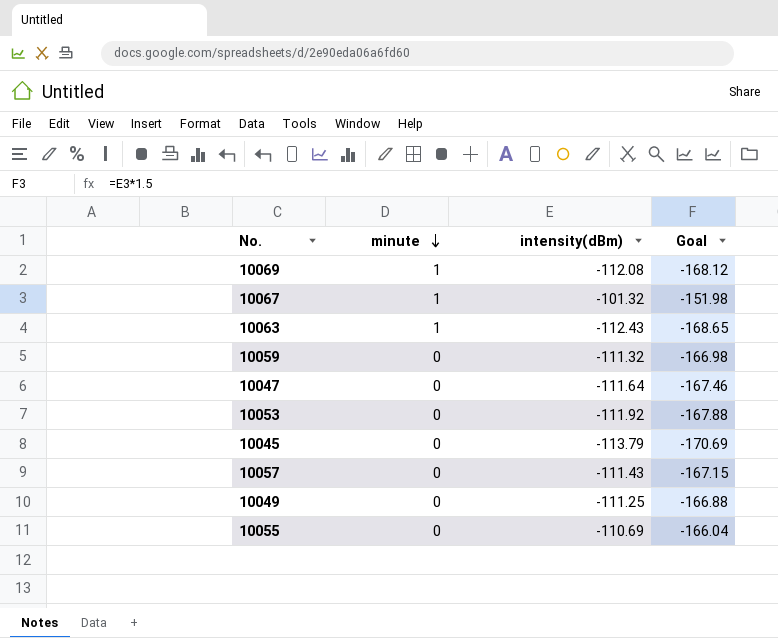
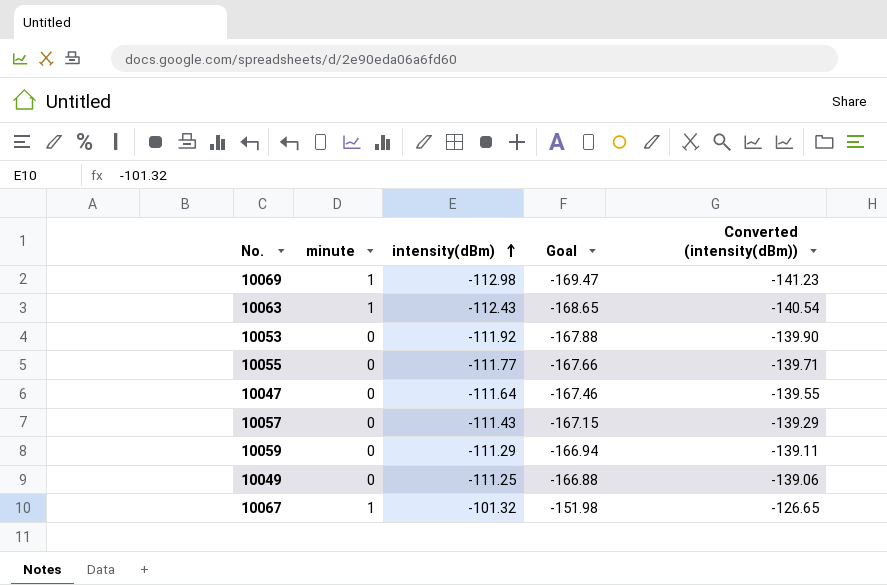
row order: minute descending -> intensity(dBm) ascending
column Converted (intensity(dBm)) | formula: none -> [intensity(dBm)] * 1.25
row 10045: 0 | -113.79 | -170.69 -> none
10069 | intensity(dBm): -112.08 -> -112.98
10069 | Goal: -168.12 -> -169.47
10055 | intensity(dBm): -110.69 -> -111.77
10055 | Goal: -166.04 -> -167.66
10059 | intensity(dBm): -111.32 -> -111.29
10059 | Goal: -166.98 -> -166.94

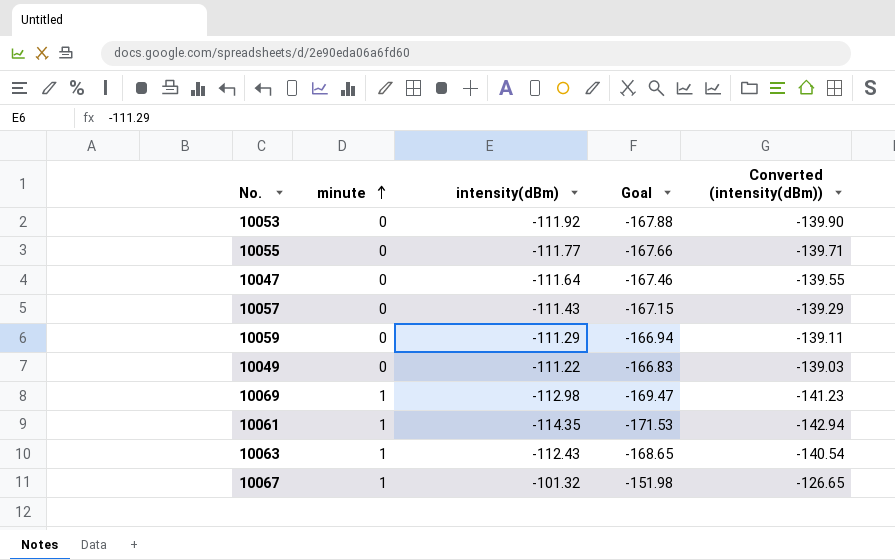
row order: intensity(dBm) ascending -> minute ascending
10049 | intensity(dBm): -111.25 -> -111.22
10049 | Goal: -166.88 -> -166.83
10049 | Converted (intensity(dBm)): -139.06 -> -139.03
row 10061: none -> 1 | -114.35 | -171.53 | -142.94

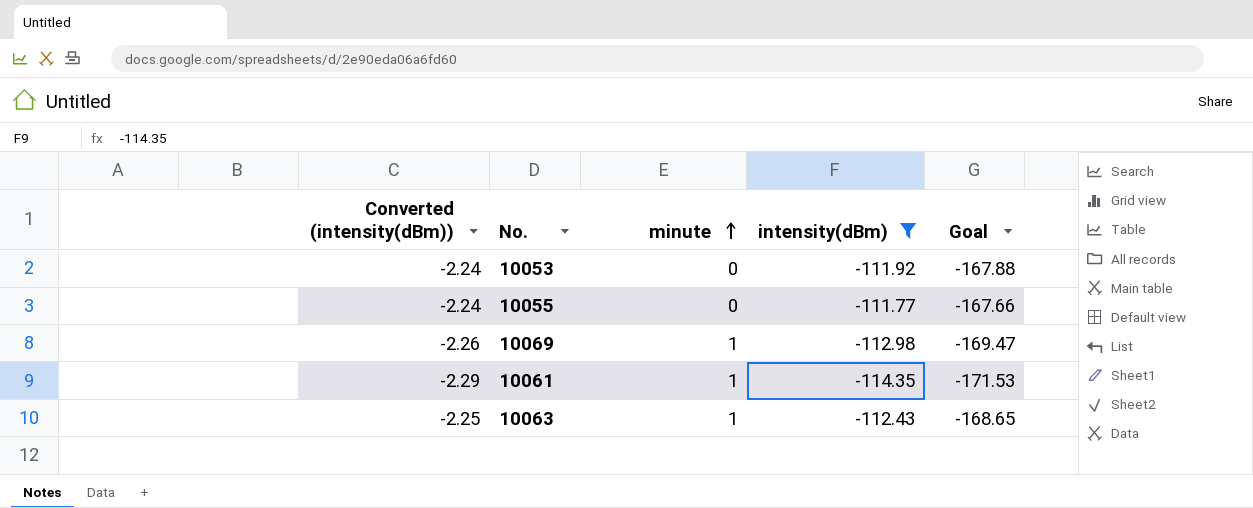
filter: none -> intensity(dBm) <= -111.77
column Converted (intensity(dBm)) | formula: [intensity(dBm)] * 1.25 -> [intensity(dBm)] * 0.02
column Converted (intensity(dBm)) | position: 5 -> 1

